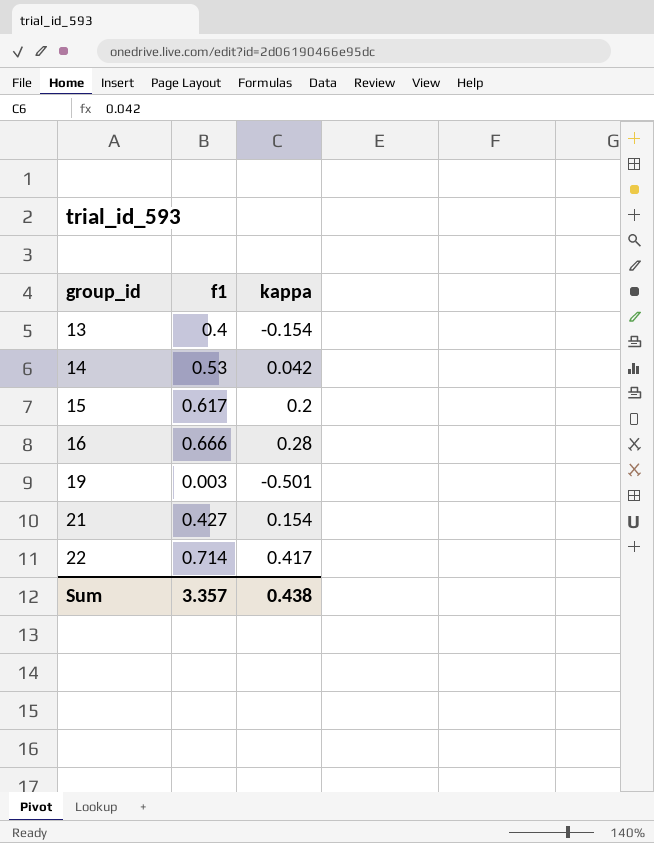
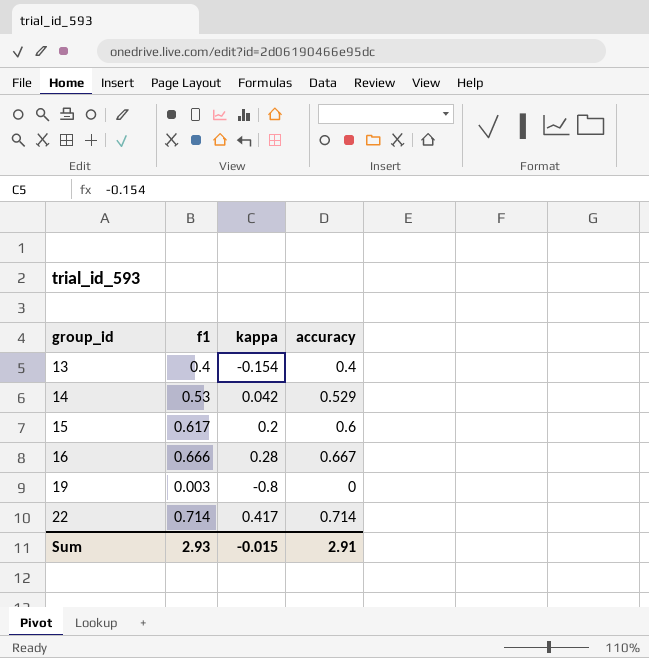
column accuracy | position: none -> 4
row 21: 0.427 | 0.154 -> none
19 | kappa: -0.501 -> -0.8
Sum | f1: 3.357 -> 2.93
Sum | kappa: 0.438 -> -0.015

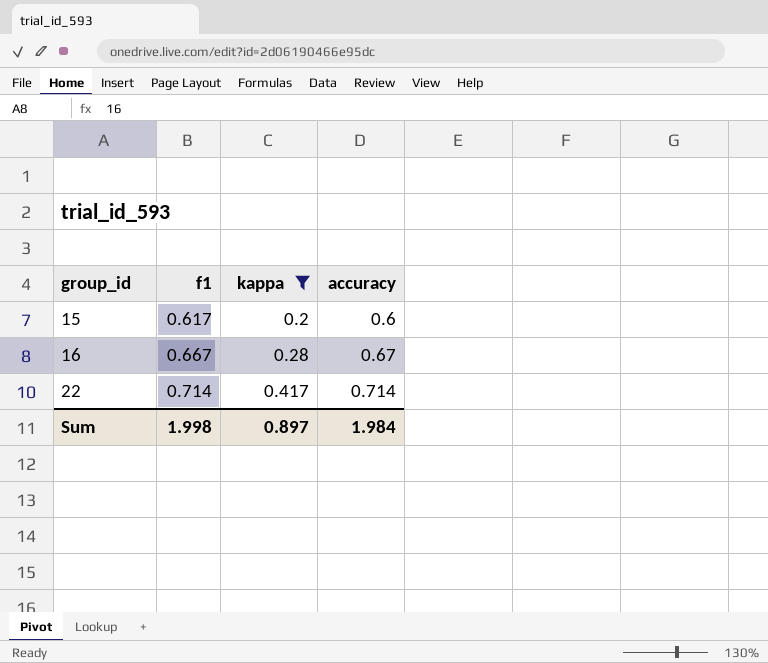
filter: none -> kappa >= 0.2
16 | f1: 0.666 -> 0.667
16 | accuracy: 0.667 -> 0.67
Sum | f1: 2.93 -> 1.998
Sum | kappa: -0.015 -> 0.897
Sum | accuracy: 2.91 -> 1.984

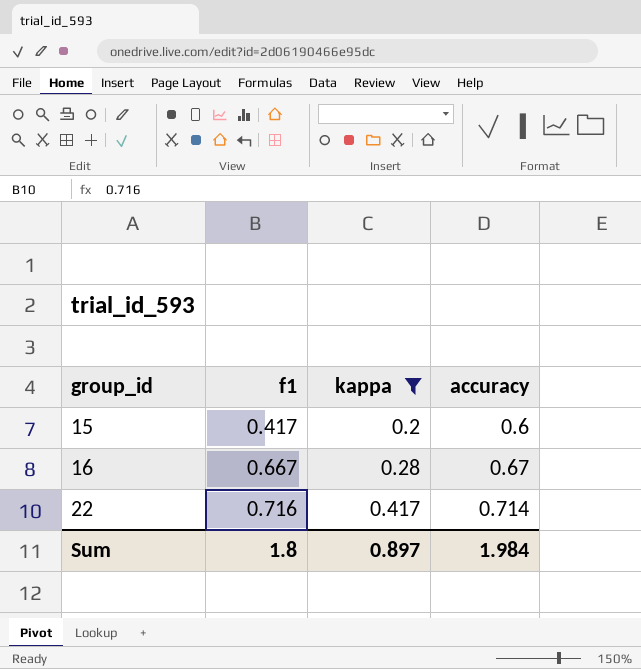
15 | f1: 0.617 -> 0.417
22 | f1: 0.714 -> 0.716
Sum | f1: 1.998 -> 1.8

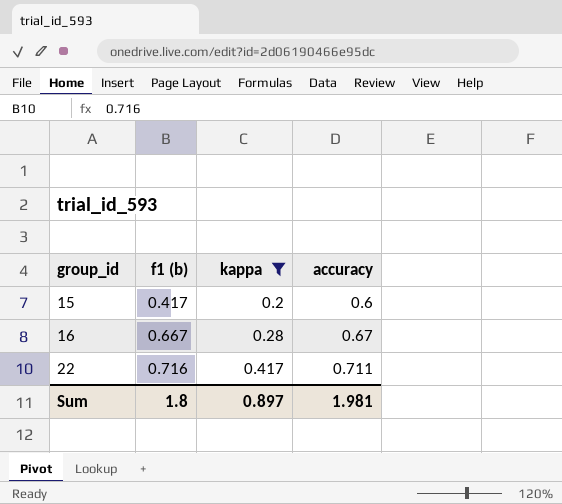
column name: f1 -> f1 (b)
22 | accuracy: 0.714 -> 0.711
Sum | accuracy: 1.984 -> 1.981

